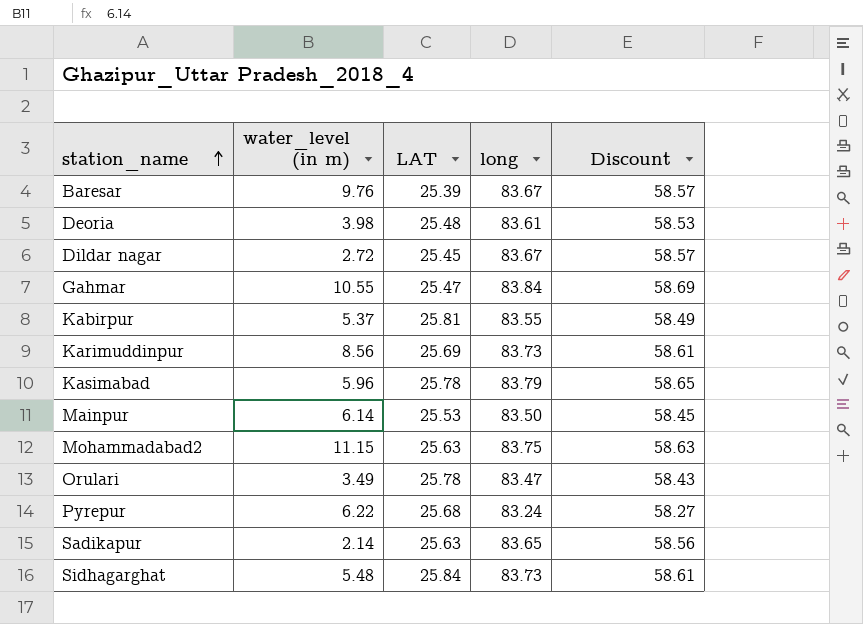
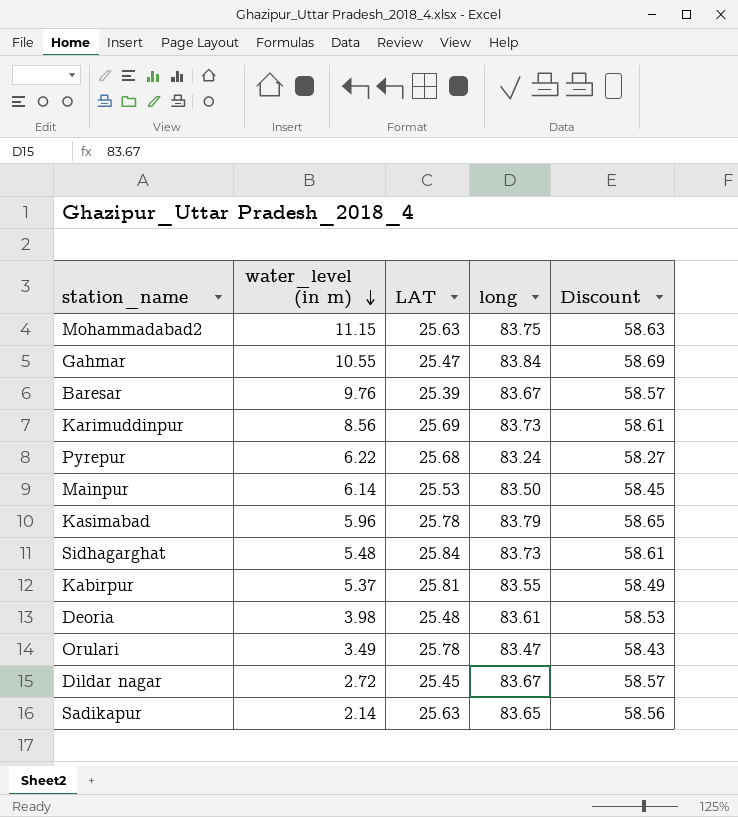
row order: station_name ascending -> water_level (in m) descending

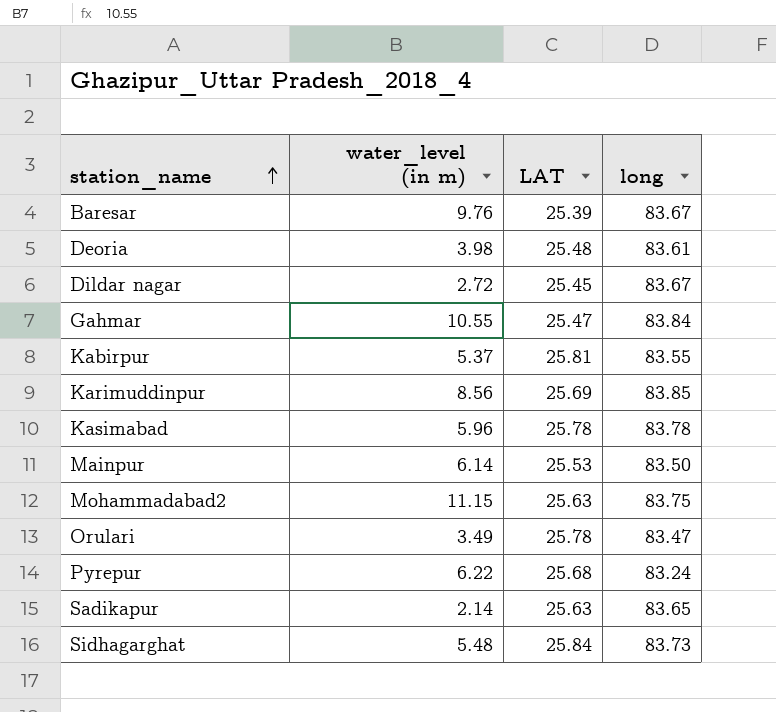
row order: water_level (in m) descending -> station_name ascending
column Discount | formula: [long] * 0.7 -> none
Karimuddinpur | long: 83.73 -> 83.85
Kasimabad | long: 83.79 -> 83.78

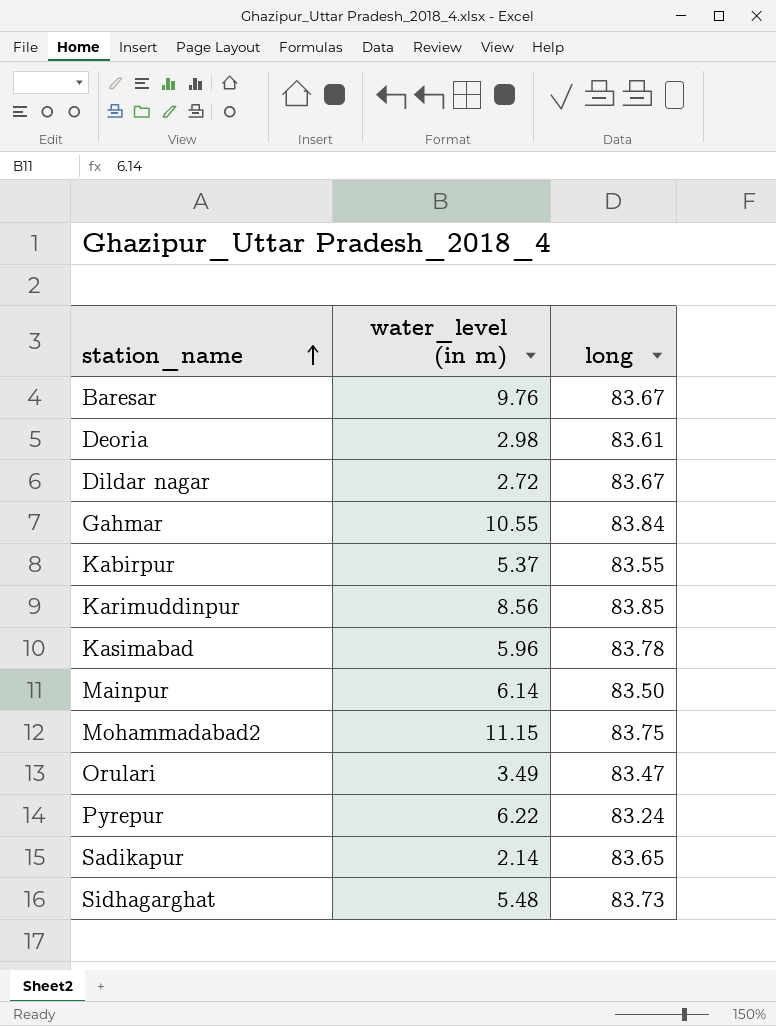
column LAT | position: 3 -> none
Deoria | water_level (in m): 3.98 -> 2.98

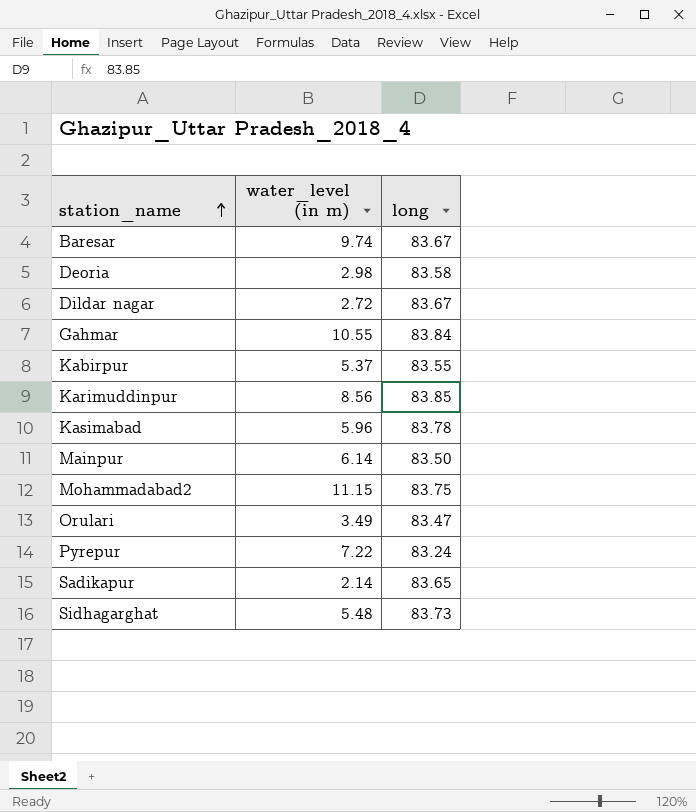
Baresar | water_level (in m): 9.76 -> 9.74
Deoria | long: 83.61 -> 83.58
Pyrepur | water_level (in m): 6.22 -> 7.22

